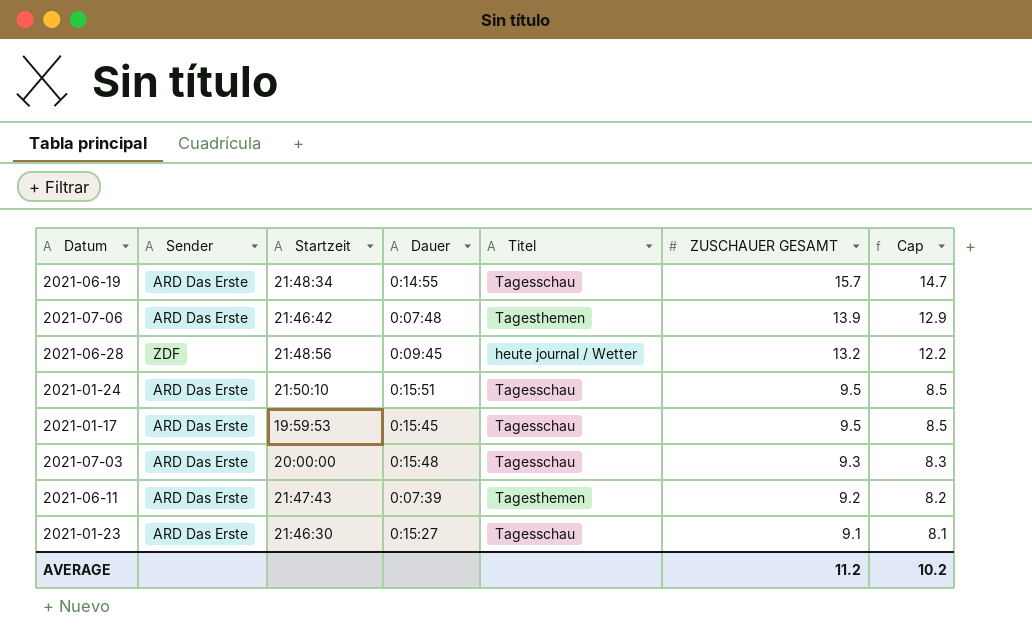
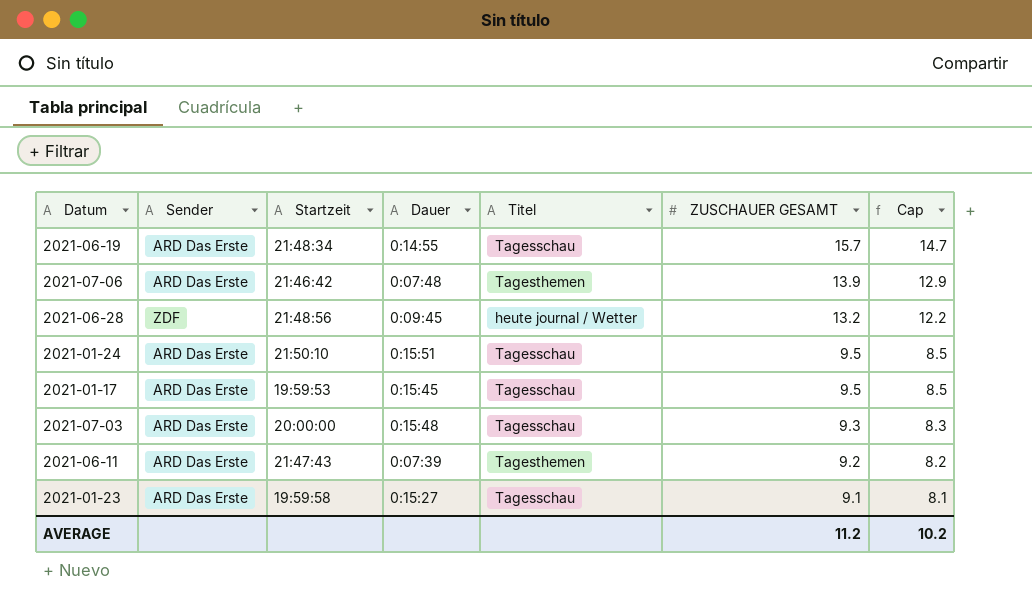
2021-01-23 | Startzeit: 21:46:30 -> 19:59:58

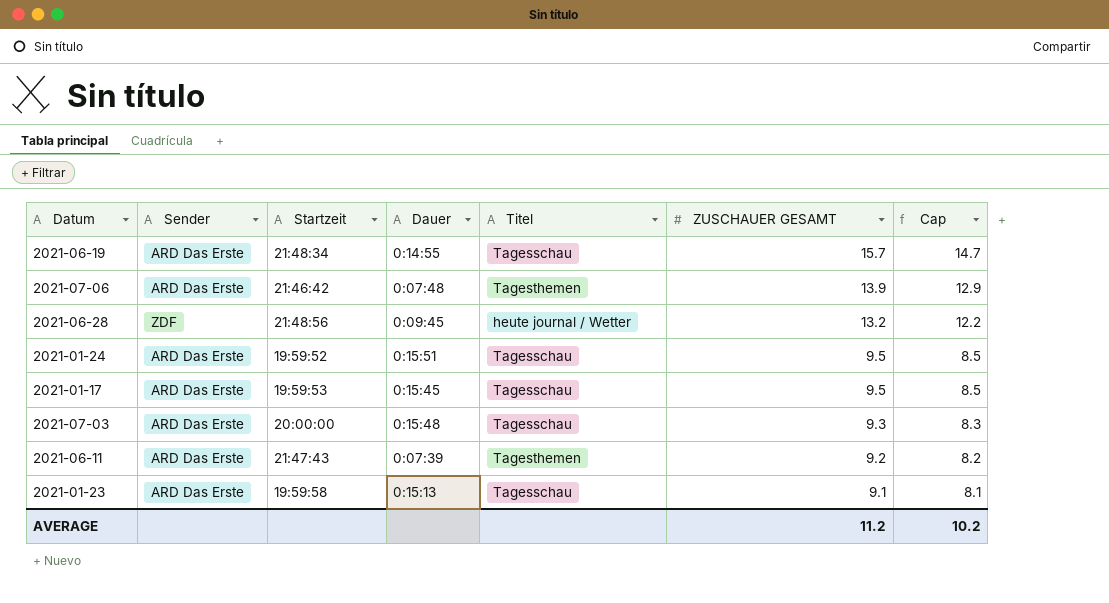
2021-01-24 | Startzeit: 21:50:10 -> 19:59:52
2021-01-23 | Dauer: 0:15:27 -> 0:15:13

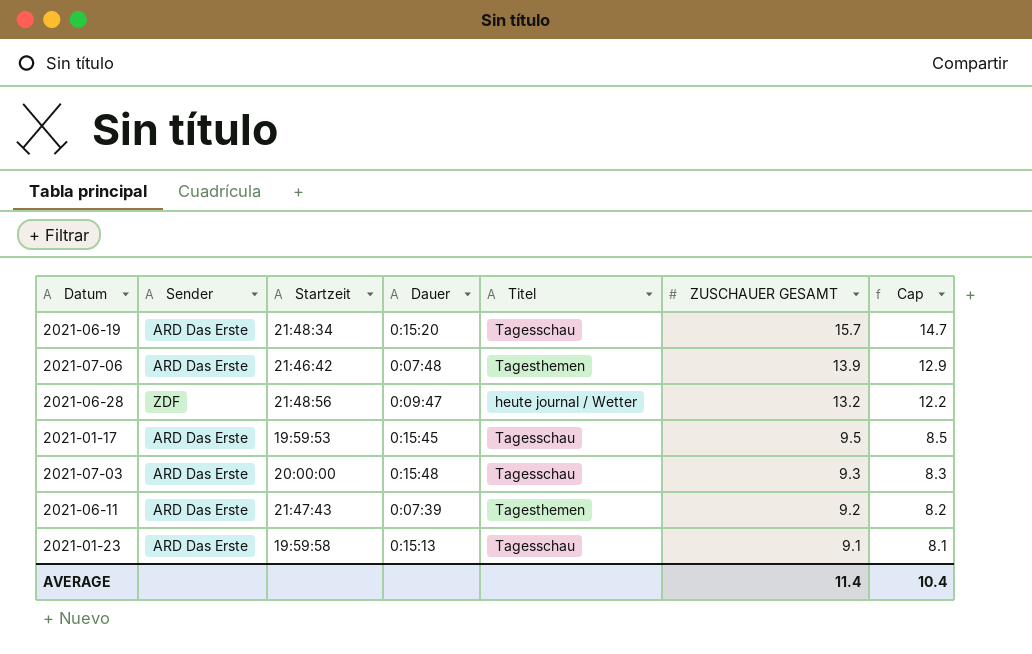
row 2021-01-24: ARD Das Erste | 19:59:52 | 0:15:51 | Tagesschau | 9.5 | 8.5 -> none
2021-06-19 | Dauer: 0:14:55 -> 0:15:20
2021-06-28 | Dauer: 0:09:45 -> 0:09:47
AVERAGE | ZUSCHAUER GESAMT: 11.2 -> 11.4
AVERAGE | Cap: 10.2 -> 10.4

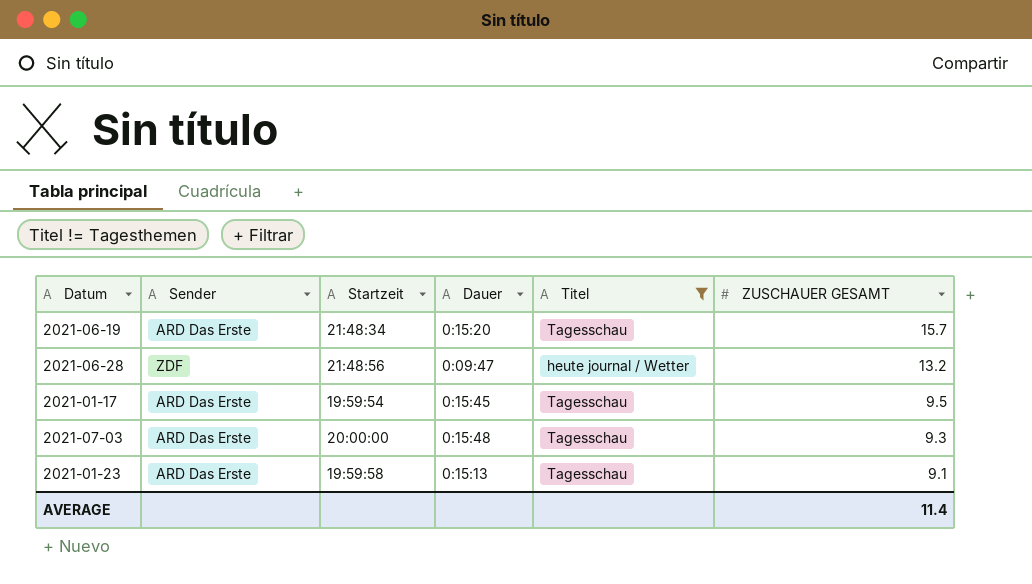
filter: none -> Titel != Tagesthemen
column Cap | formula: [ZUSCHAUER GESAMT] - 1 -> none
2021-01-17 | Startzeit: 19:59:53 -> 19:59:54

